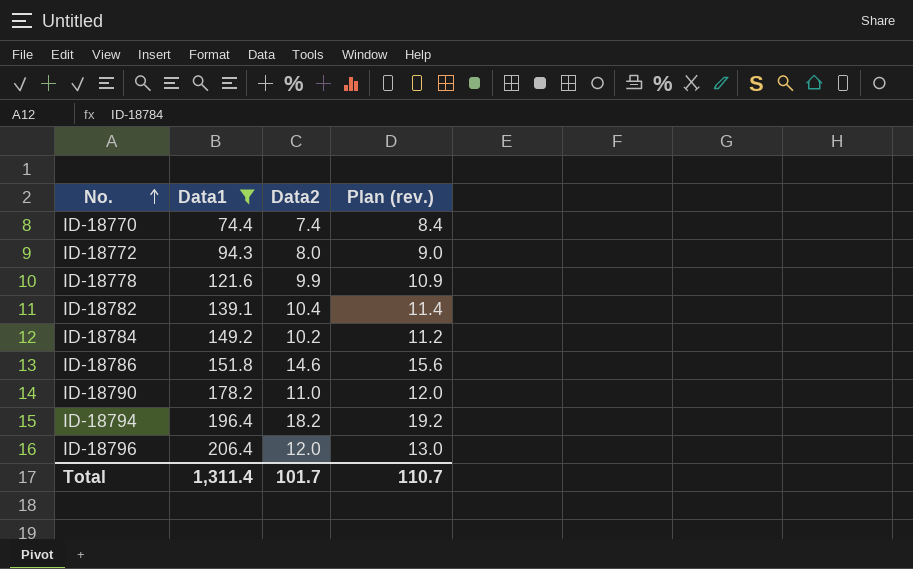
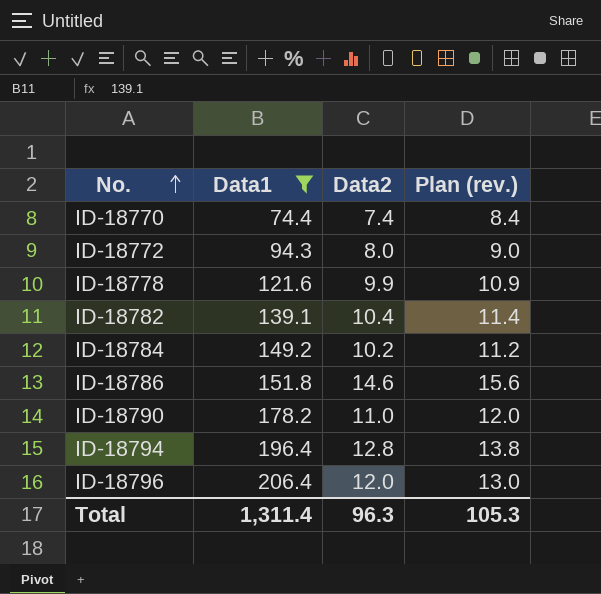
ID-18794 | Data2: 18.2 -> 12.8
ID-18794 | Plan (rev.): 19.2 -> 13.8
Total | Data2: 101.7 -> 96.3
Total | Plan (rev.): 110.7 -> 105.3

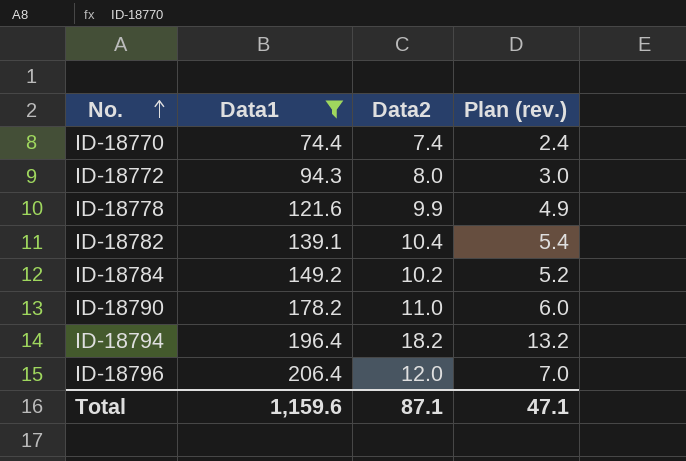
column Plan (rev.) | formula: [Data2] + 1 -> [Data2] - 5
row ID-18786: 151.8 | 14.6 | 15.6 -> none
ID-18794 | Data2: 12.8 -> 18.2
Total | Data1: 1,311.4 -> 1,159.6
Total | Data2: 96.3 -> 87.1
Total | Plan (rev.): 105.3 -> 47.1

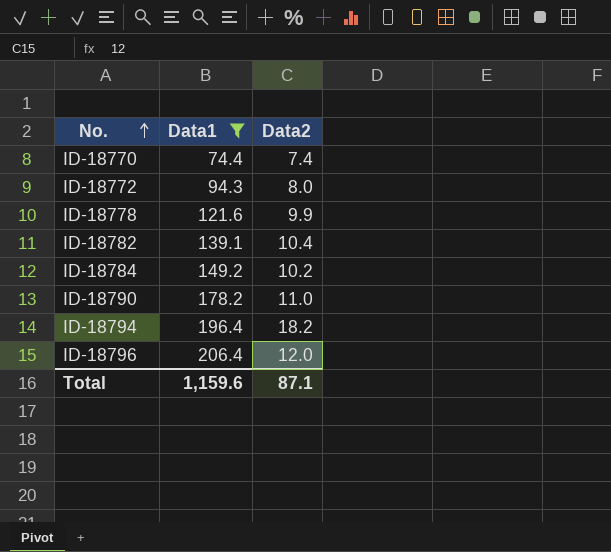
column Plan (rev.) | formula: [Data2] - 5 -> none

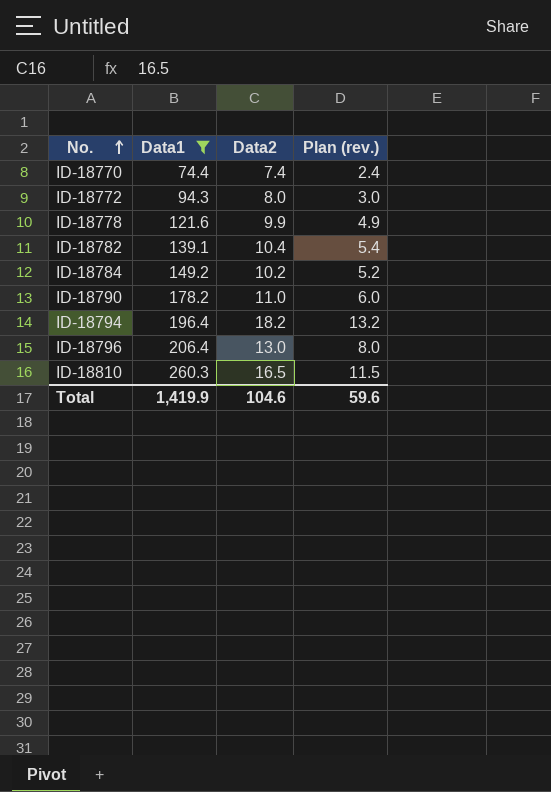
column Plan (rev.) | formula: none -> [Data2] - 5
ID-18796 | Data2: 12.0 -> 13.0
row ID-18810: none -> 260.3 | 16.5 | 11.5
Total | Data1: 1,159.6 -> 1,419.9
Total | Data2: 87.1 -> 104.6

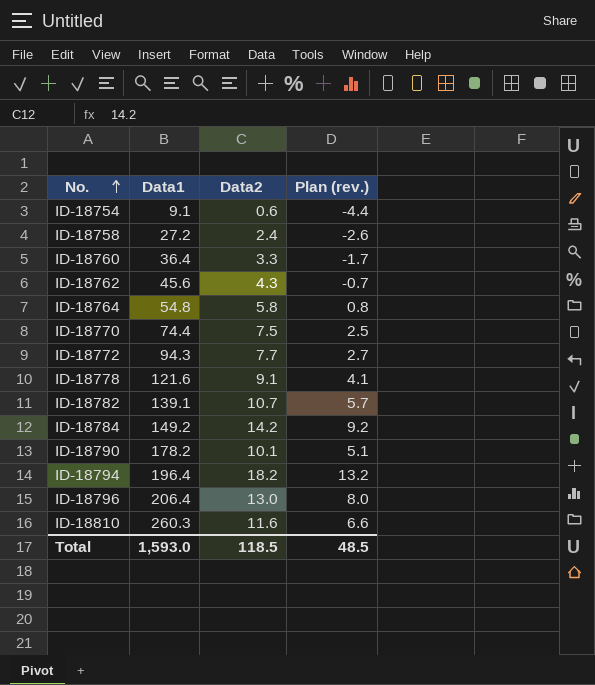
filter: Data1 >= 74.4 -> none
ID-18770 | Data2: 7.4 -> 7.5
ID-18770 | Plan (rev.): 2.4 -> 2.5
ID-18772 | Data2: 8.0 -> 7.7
ID-18772 | Plan (rev.): 3.0 -> 2.7
ID-18778 | Data2: 9.9 -> 9.1
ID-18778 | Plan (rev.): 4.9 -> 4.1
ID-18782 | Data2: 10.4 -> 10.7
ID-18782 | Plan (rev.): 5.4 -> 5.7
ID-18784 | Data2: 10.2 -> 14.2
ID-18784 | Plan (rev.): 5.2 -> 9.2
ID-18790 | Data2: 11.0 -> 10.1
ID-18790 | Plan (rev.): 6.0 -> 5.1
ID-18810 | Data2: 16.5 -> 11.6
ID-18810 | Plan (rev.): 11.5 -> 6.6
Total | Data1: 1,419.9 -> 1,593.0
Total | Data2: 104.6 -> 118.5
Total | Plan (rev.): 59.6 -> 48.5

